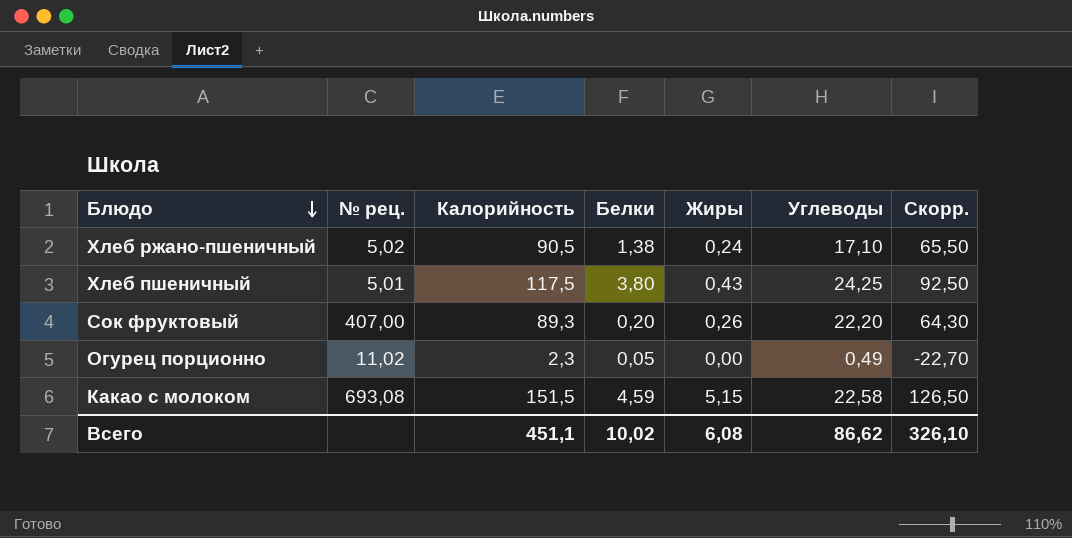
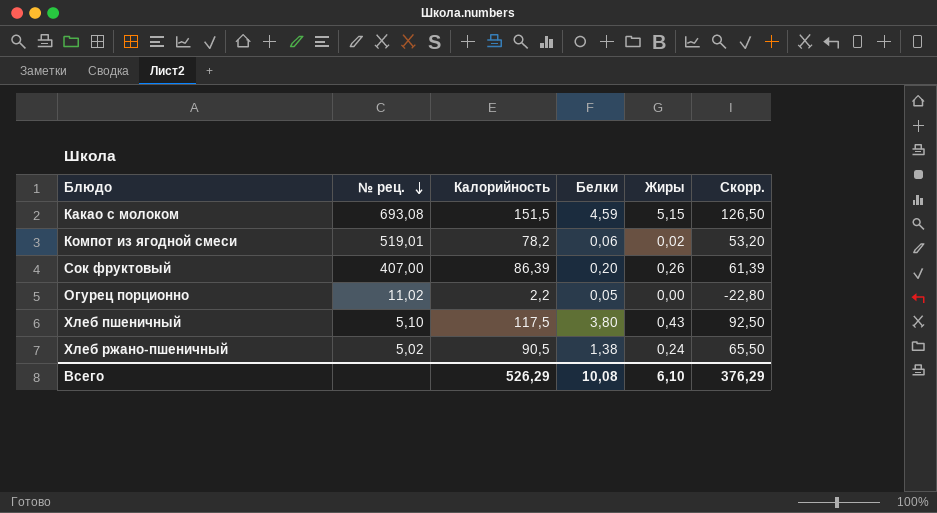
row order: Блюдо descending -> № рец. descending
column Углеводы | position: 6 -> none
row Компот из ягодной смеси: none -> 519,01 | 78,2 | 0,06 | 0,02 | 53,20
Сок фруктовый | Калорийность: 89,3 -> 86,39
Сок фруктовый | Скорр.: 64,30 -> 61,39
Огурец порционно | Калорийность: 2,3 -> 2,2
Огурец порционно | Скорр.: -22,70 -> -22,80
Хлеб пшеничный | № рец.: 5,01 -> 5,10
Всего | Калорийность: 451,1 -> 526,29
Всего | Белки: 10,02 -> 10,08
Всего | Жиры: 6,08 -> 6,10
Всего | Скорр.: 326,10 -> 376,29

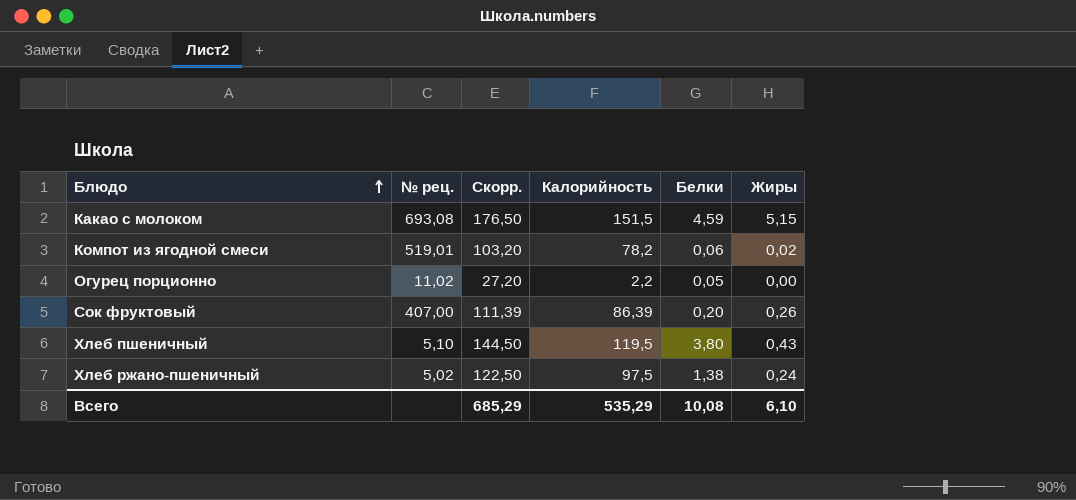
row order: № рец. descending -> Блюдо ascending
column Скорр. | formula: [Калорийность] - 25 -> [Калорийность] + 25
column Скорр. | position: 6 -> 3
Хлеб пшеничный | Калорийность: 117,5 -> 119,5
Хлеб ржано-пшеничный | Калорийность: 90,5 -> 97,5
Всего | Скорр.: 376,29 -> 685,29
Всего | Калорийность: 526,29 -> 535,29

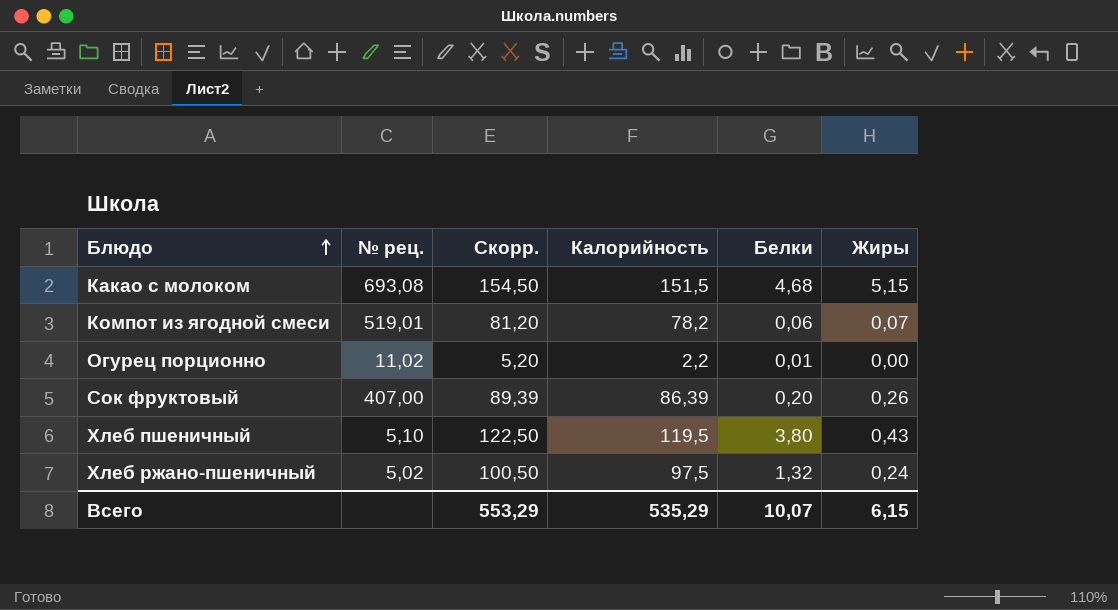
column Скорр. | formula: [Калорийность] + 25 -> [Калорийность] + 3
Какао с молоком | Белки: 4,59 -> 4,68
Компот из ягодной смеси | Жиры: 0,02 -> 0,07
Огурец порционно | Белки: 0,05 -> 0,01
Хлеб ржано-пшеничный | Белки: 1,38 -> 1,32
Всего | Скорр.: 685,29 -> 553,29
Всего | Белки: 10,08 -> 10,07
Всего | Жиры: 6,10 -> 6,15

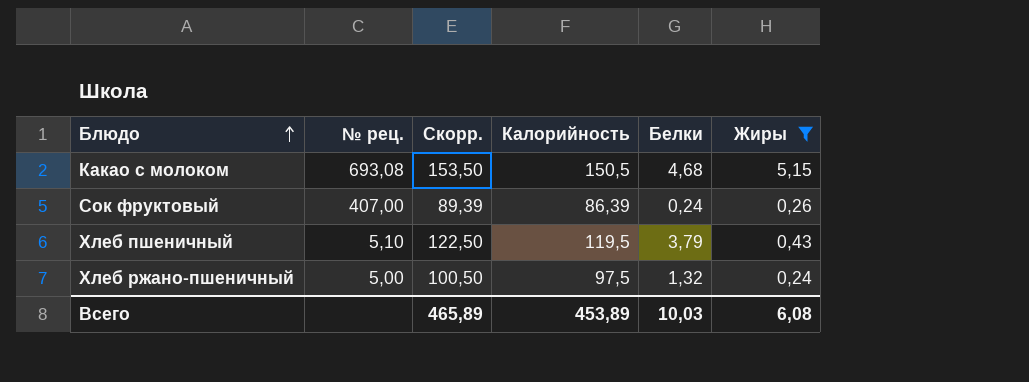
filter: none -> Жиры >= 0,24
Какао с молоком | Скорр.: 154,50 -> 153,50
Какао с молоком | Калорийность: 151,5 -> 150,5
Сок фруктовый | Белки: 0,20 -> 0,24
Хлеб пшеничный | Белки: 3,80 -> 3,79
Хлеб ржано-пшеничный | № рец.: 5,02 -> 5,00
Всего | Скорр.: 553,29 -> 465,89
Всего | Калорийность: 535,29 -> 453,89
Всего | Белки: 10,07 -> 10,03
Всего | Жиры: 6,15 -> 6,08

